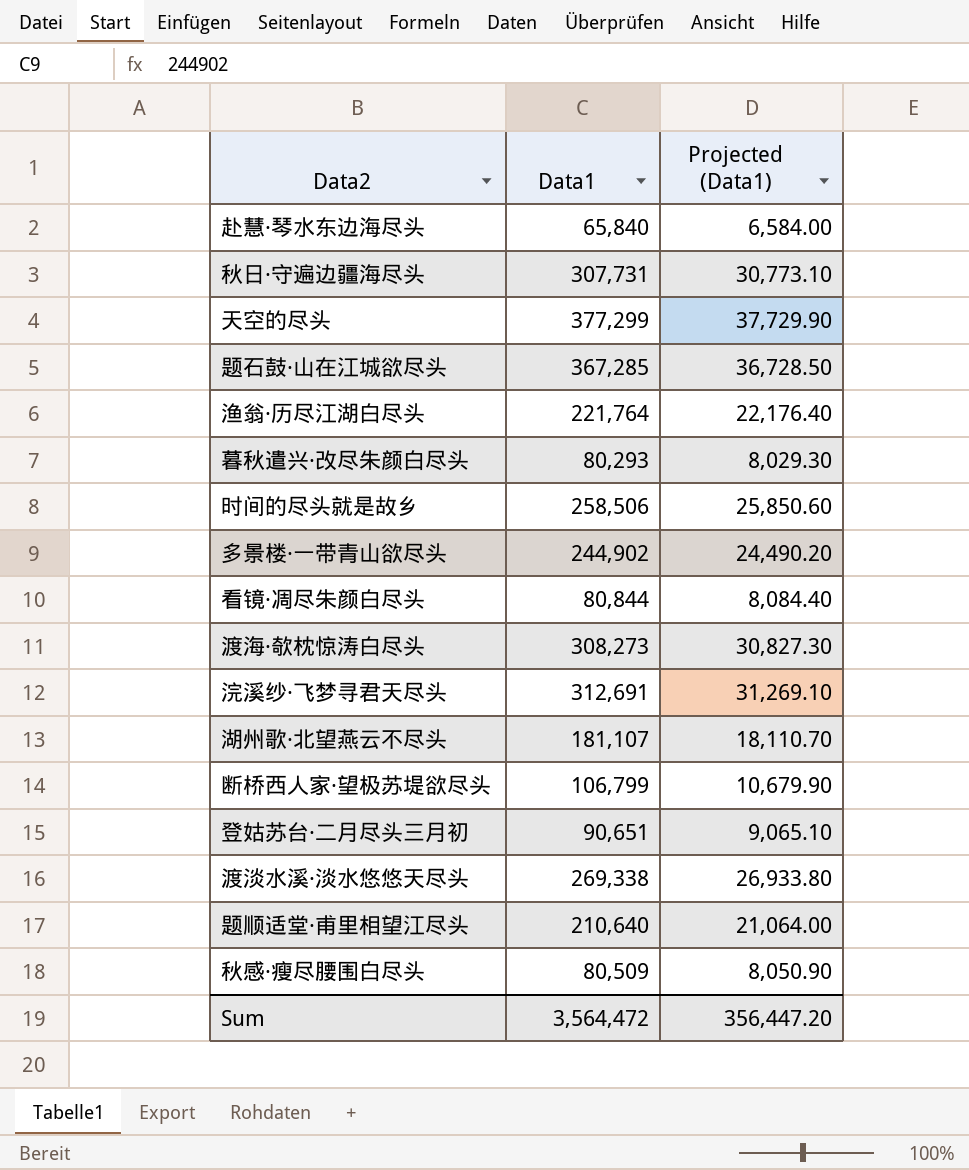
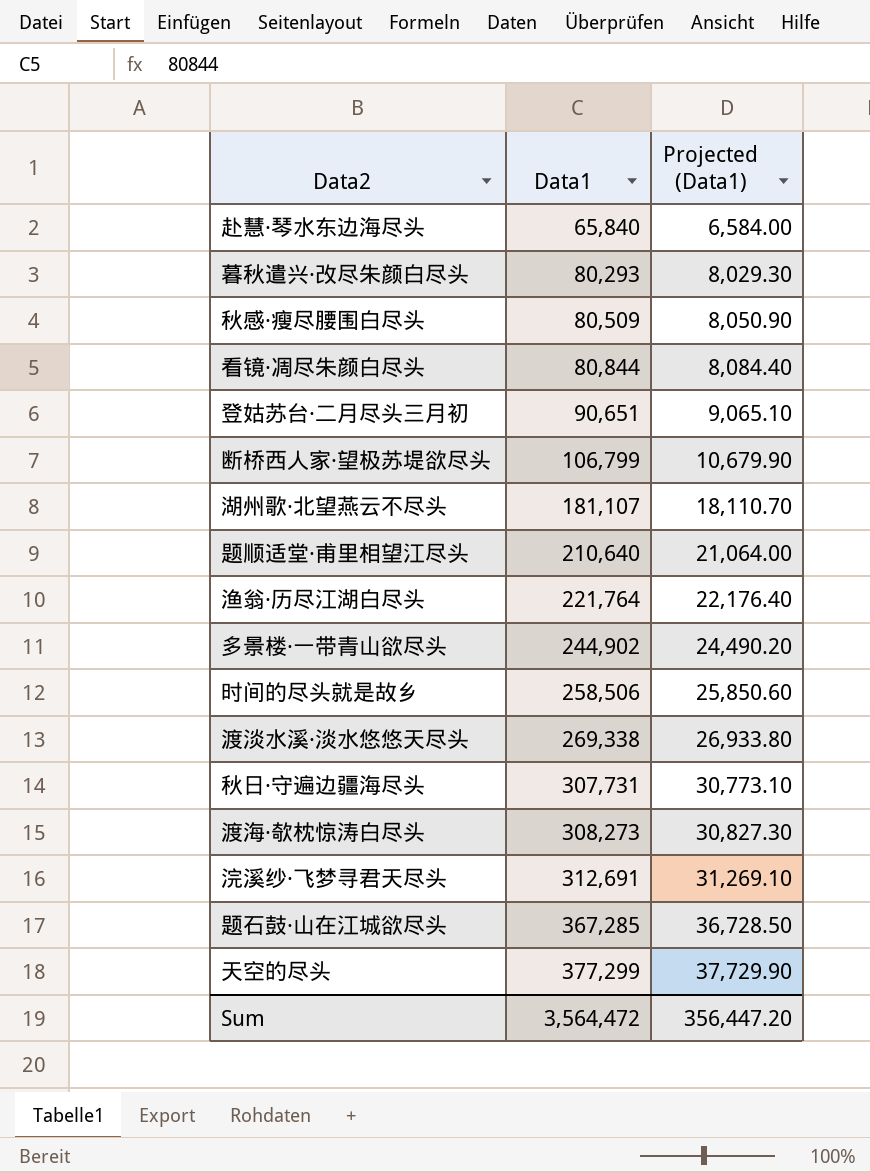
row order: none -> Data1 ascending

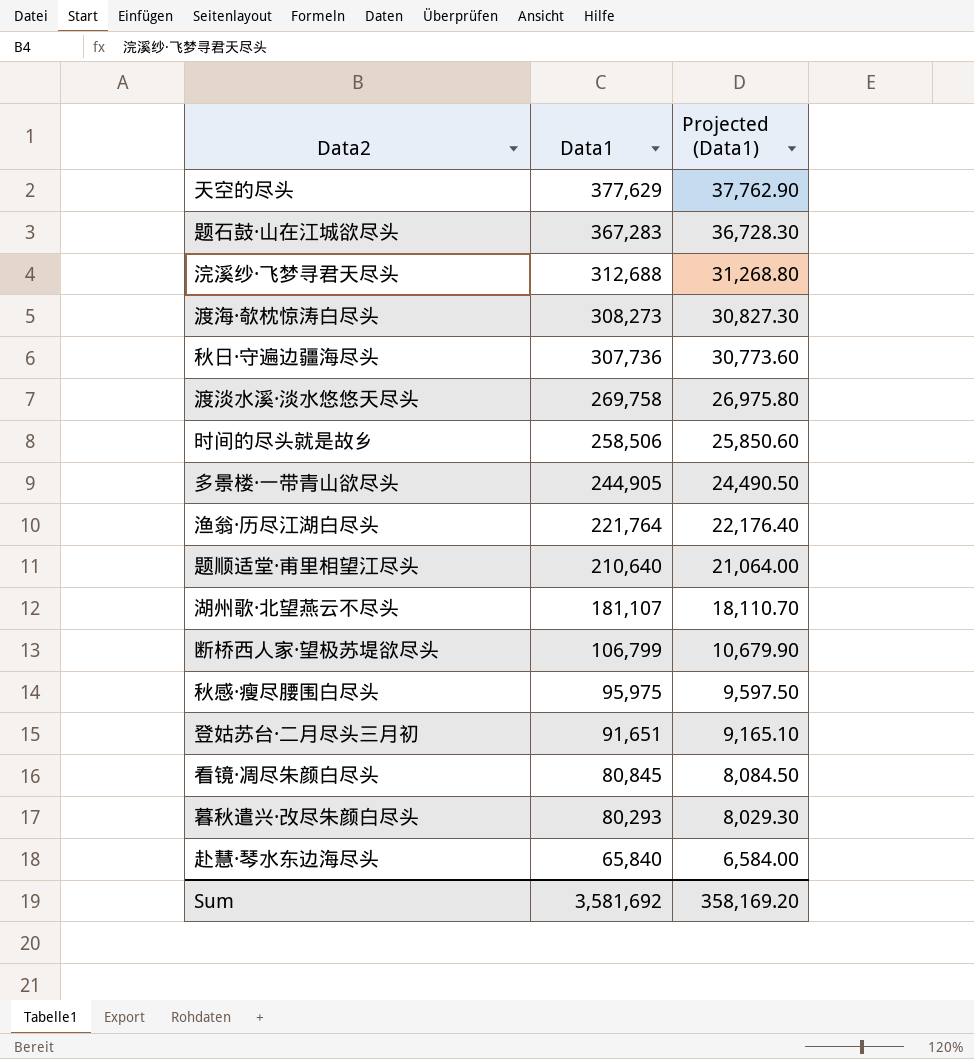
row order: Data1 ascending -> Data1 descending
天空的尽头 | Data1: 377,299 -> 377,629
天空的尽头 | Projected (Data1): 37,729.90 -> 37,762.90
题石鼓·山在江城欲尽头 | Data1: 367,285 -> 367,283
题石鼓·山在江城欲尽头 | Projected (Data1): 36,728.50 -> 36,728.30
浣溪纱·飞梦寻君天尽头 | Data1: 312,691 -> 312,688
浣溪纱·飞梦寻君天尽头 | Projected (Data1): 31,269.10 -> 31,268.80
秋日·守遍边疆海尽头 | Data1: 307,731 -> 307,736
秋日·守遍边疆海尽头 | Projected (Data1): 30,773.10 -> 30,773.60
渡淡水溪·淡水悠悠天尽头 | Data1: 269,338 -> 269,758
渡淡水溪·淡水悠悠天尽头 | Projected (Data1): 26,933.80 -> 26,975.80
多景楼·一带青山欲尽头 | Data1: 244,902 -> 244,905
多景楼·一带青山欲尽头 | Projected (Data1): 24,490.20 -> 24,490.50
秋感·瘦尽腰围白尽头 | Data1: 80,509 -> 95,975
秋感·瘦尽腰围白尽头 | Projected (Data1): 8,050.90 -> 9,597.50
登姑苏台·二月尽头三月初 | Data1: 90,651 -> 91,651
登姑苏台·二月尽头三月初 | Projected (Data1): 9,065.10 -> 9,165.10
看镜·凋尽朱颜白尽头 | Data1: 80,844 -> 80,845
看镜·凋尽朱颜白尽头 | Projected (Data1): 8,084.40 -> 8,084.50
Sum | Data1: 3,564,472 -> 3,581,692
Sum | Projected (Data1): 356,447.20 -> 358,169.20

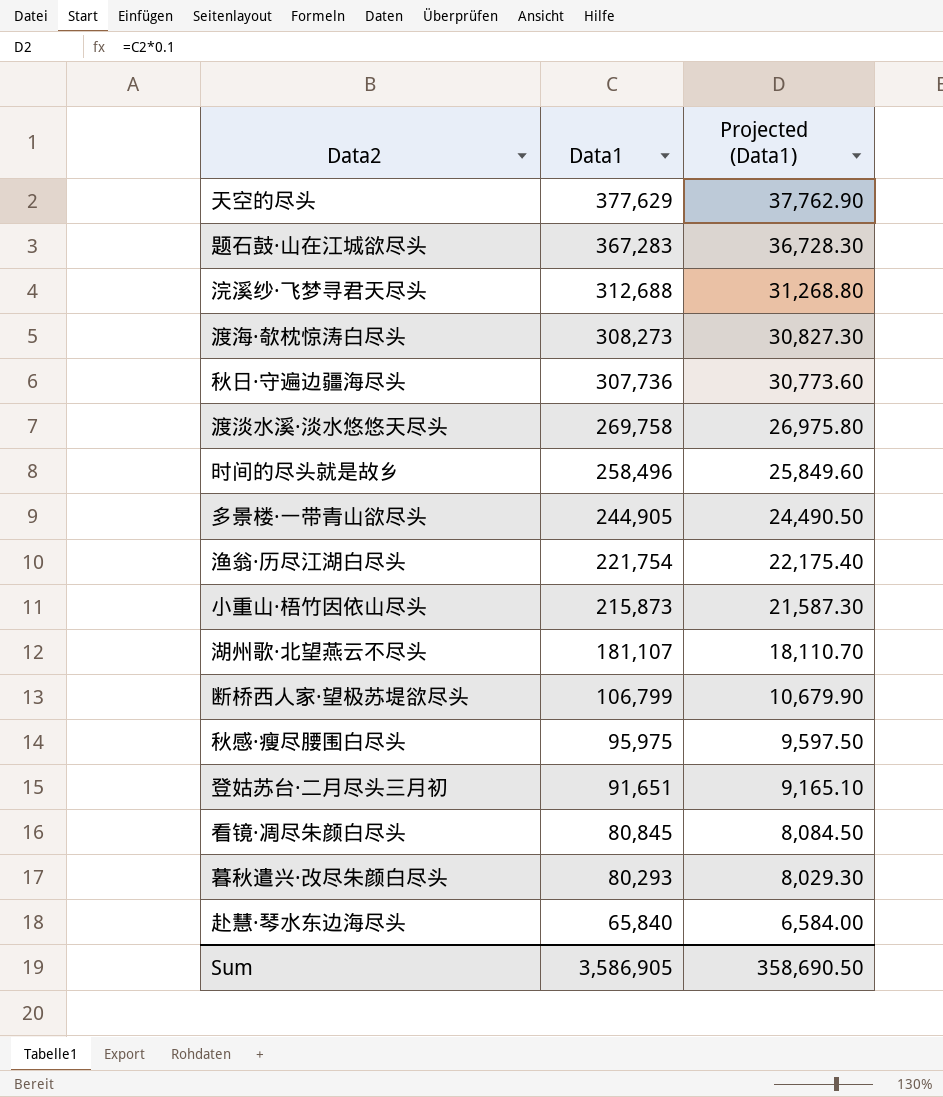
row 题顺适堂·甫里相望江尽头: 210,640 | 21,064.00 -> none
时间的尽头就是故乡 | Data1: 258,506 -> 258,496
时间的尽头就是故乡 | Projected (Data1): 25,850.60 -> 25,849.60
渔翁·历尽江湖白尽头 | Data1: 221,764 -> 221,754
渔翁·历尽江湖白尽头 | Projected (Data1): 22,176.40 -> 22,175.40
row 小重山·梧竹因依山尽头: none -> 215,873 | 21,587.30
Sum | Data1: 3,581,692 -> 3,586,905
Sum | Projected (Data1): 358,169.20 -> 358,690.50

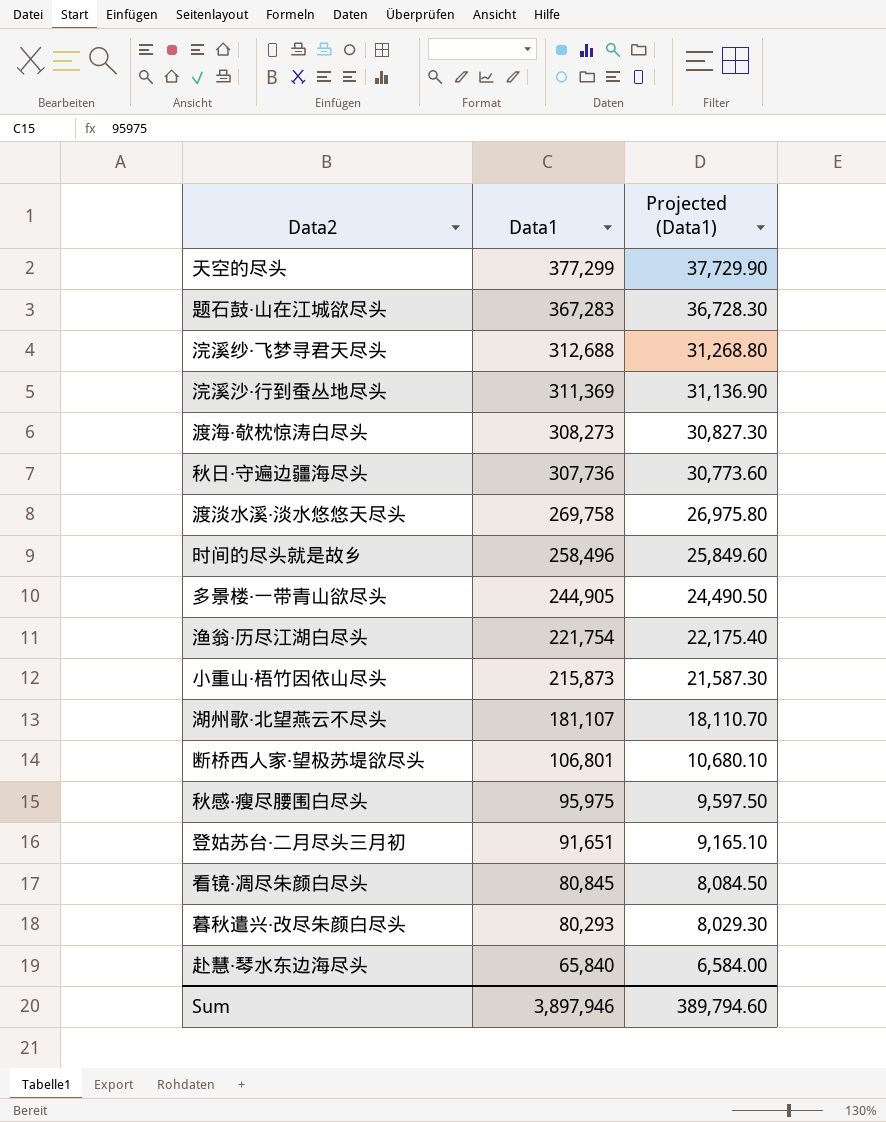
天空的尽头 | Data1: 377,629 -> 377,299
天空的尽头 | Projected (Data1): 37,762.90 -> 37,729.90
row 浣溪沙·行到蚕丛地尽头: none -> 311,369 | 31,136.90
断桥西人家·望极苏堤欲尽头 | Data1: 106,799 -> 106,801
断桥西人家·望极苏堤欲尽头 | Projected (Data1): 10,679.90 -> 10,680.10
Sum | Data1: 3,586,905 -> 3,897,946
Sum | Projected (Data1): 358,690.50 -> 389,794.60

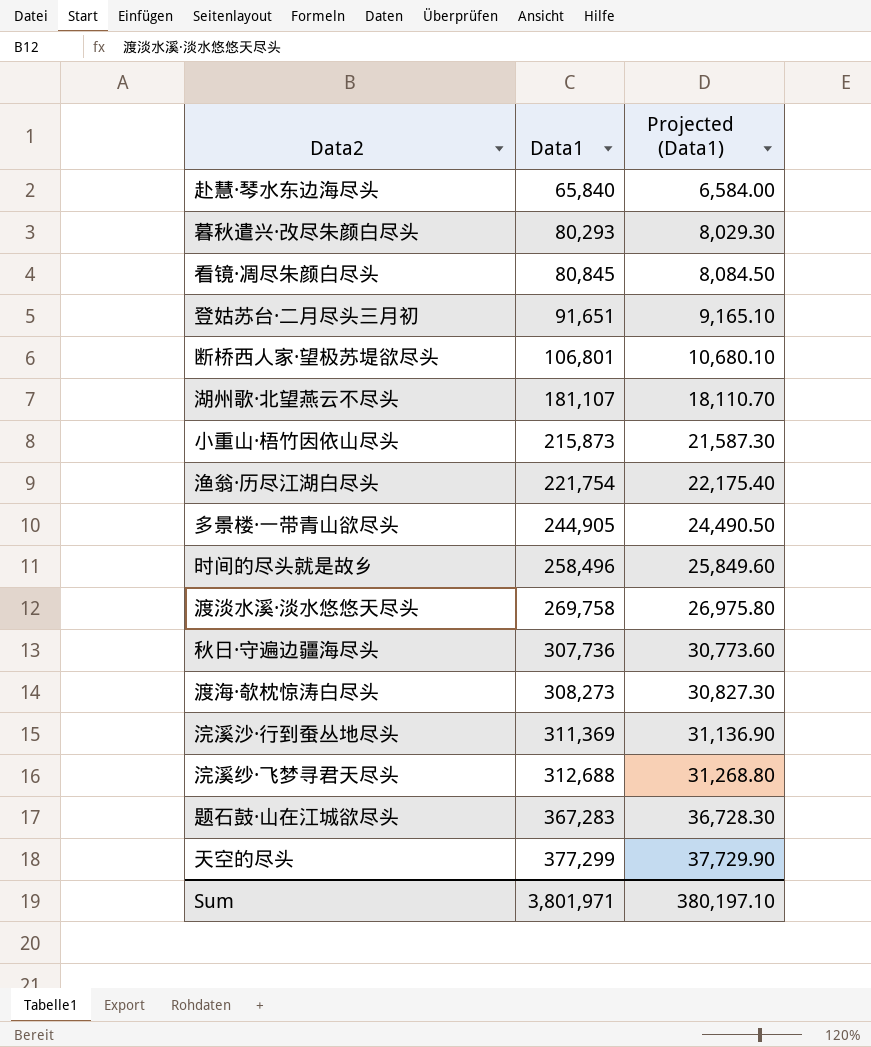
row order: Data1 descending -> Data1 ascending
row 秋感·瘦尽腰围白尽头: 95,975 | 9,597.50 -> none
Sum | Data1: 3,897,946 -> 3,801,971
Sum | Projected (Data1): 389,794.60 -> 380,197.10

